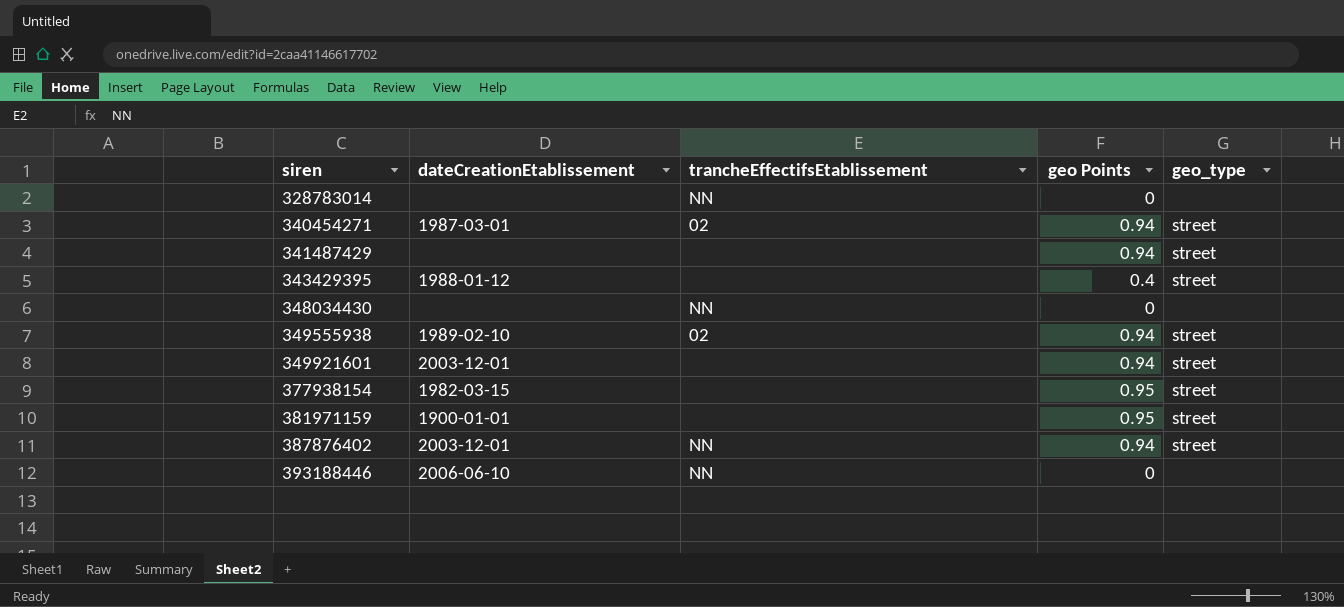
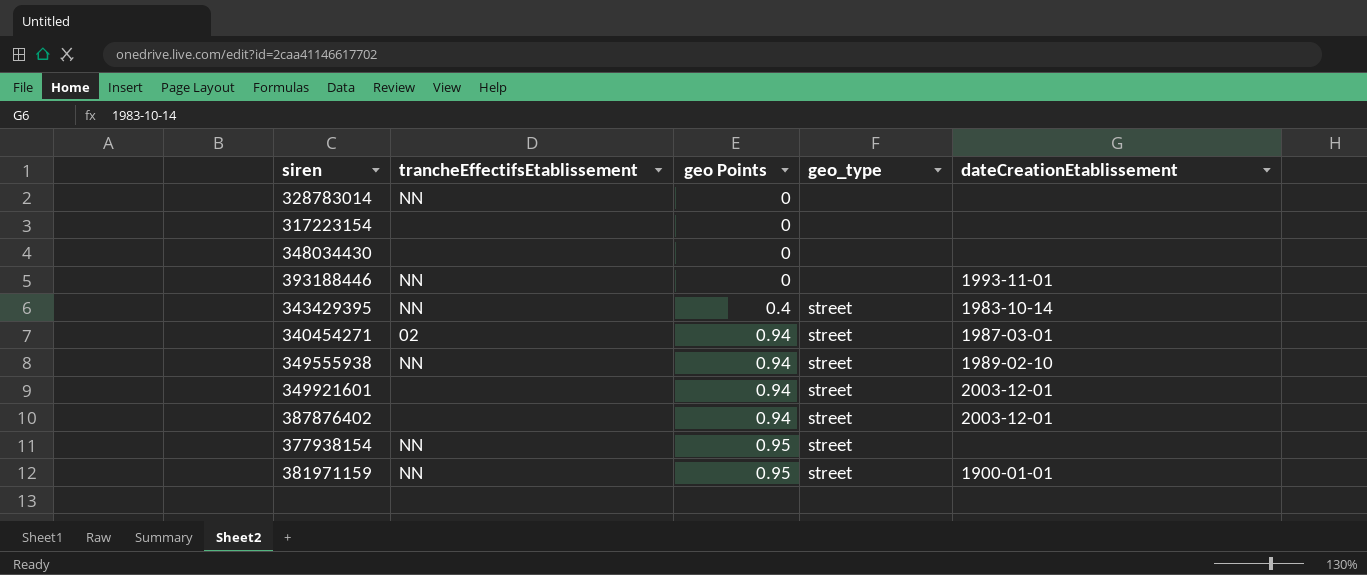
row order: siren ascending -> geo Points ascending
column dateCreationEtablissement | position: 2 -> 5
row 341487429: none | none | 0.94 | street -> none
row 317223154: none -> none | 0 | none | none
348034430 | trancheEffectifsEtablissement: NN -> none
393188446 | dateCreationEtablissement: 2006-06-10 -> 1993-11-01
343429395 | trancheEffectifsEtablissement: none -> NN
343429395 | dateCreationEtablissement: 1988-01-12 -> 1983-10-14
349555938 | trancheEffectifsEtablissement: 02 -> NN
387876402 | trancheEffectifsEtablissement: NN -> none
377938154 | trancheEffectifsEtablissement: none -> NN
377938154 | dateCreationEtablissement: 1982-03-15 -> none
381971159 | trancheEffectifsEtablissement: none -> NN

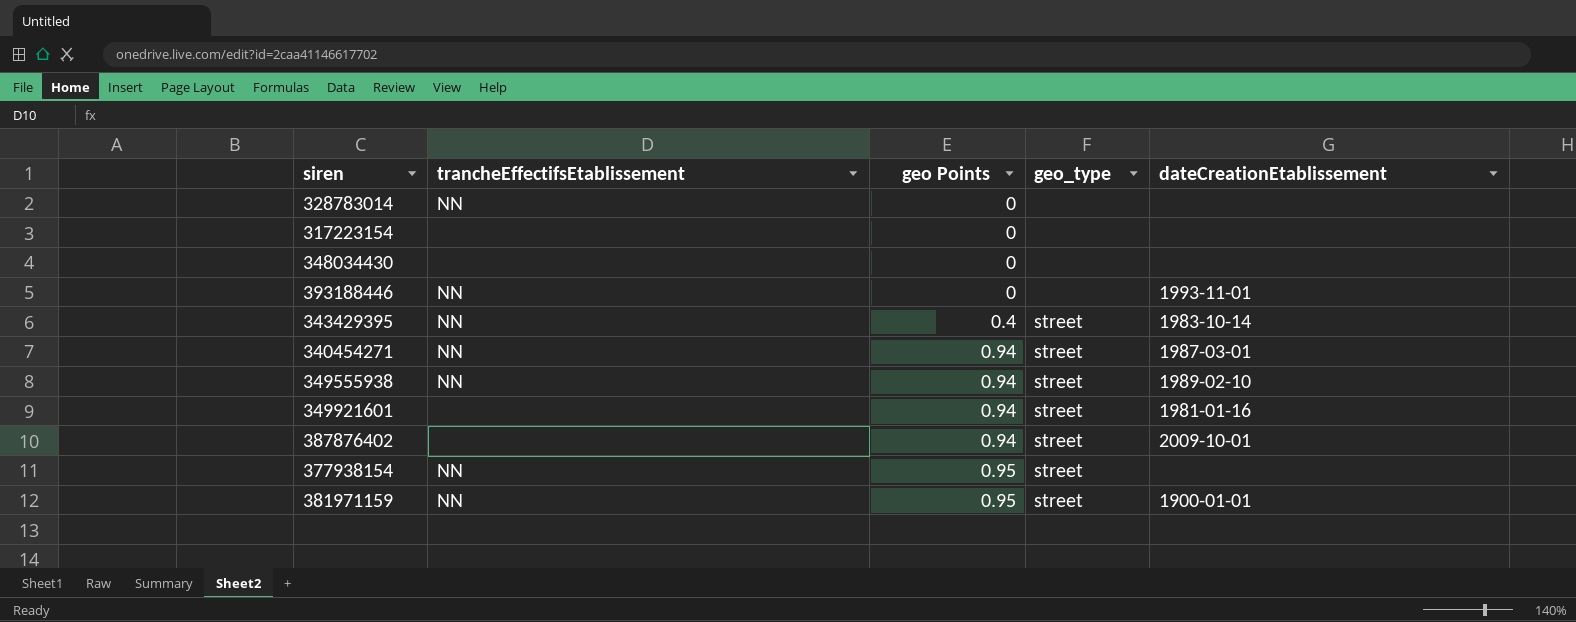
340454271 | trancheEffectifsEtablissement: 02 -> NN
349921601 | dateCreationEtablissement: 2003-12-01 -> 1981-01-16
387876402 | dateCreationEtablissement: 2003-12-01 -> 2009-10-01

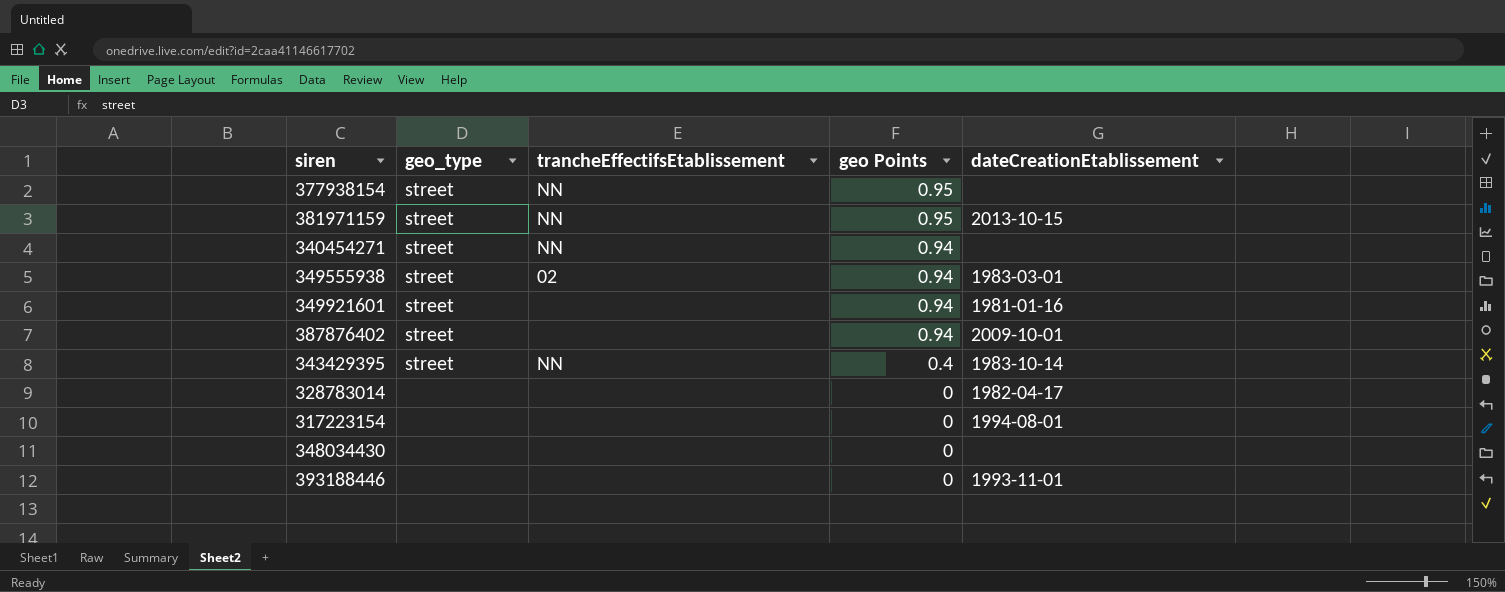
row order: geo Points ascending -> geo Points descending
column geo_type | position: 4 -> 2
381971159 | dateCreationEtablissement: 1900-01-01 -> 2013-10-15
340454271 | dateCreationEtablissement: 1987-03-01 -> none
349555938 | trancheEffectifsEtablissement: NN -> 02
349555938 | dateCreationEtablissement: 1989-02-10 -> 1983-03-01
328783014 | trancheEffectifsEtablissement: NN -> none
328783014 | dateCreationEtablissement: none -> 1982-04-17
317223154 | dateCreationEtablissement: none -> 1994-08-01
393188446 | trancheEffectifsEtablissement: NN -> none

